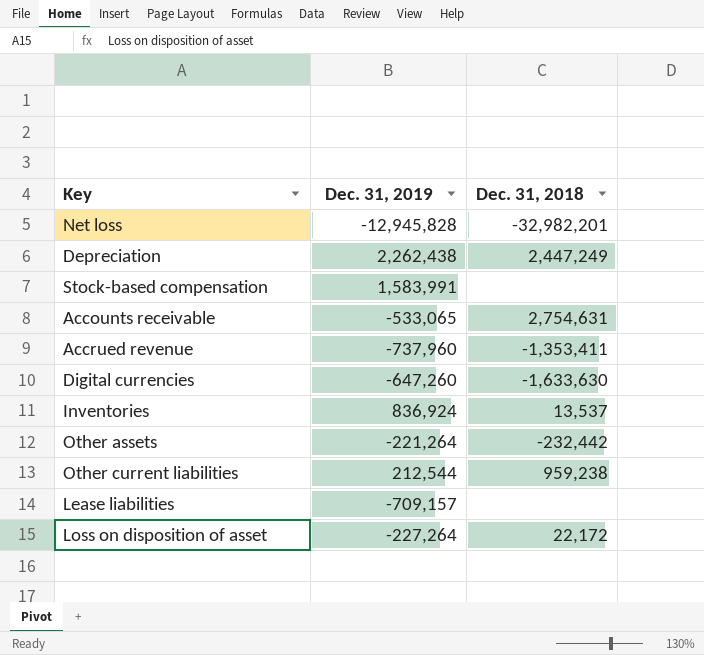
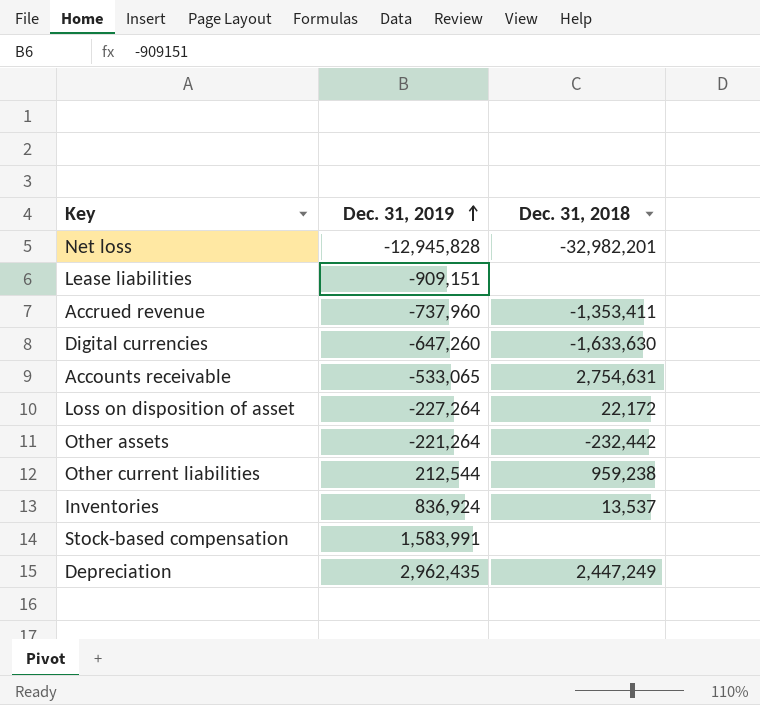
row order: none -> Dec. 31, 2019 ascending
Lease liabilities | Dec. 31, 2019: -709,157 -> -909,151
Depreciation | Dec. 31, 2019: 2,262,438 -> 2,962,435

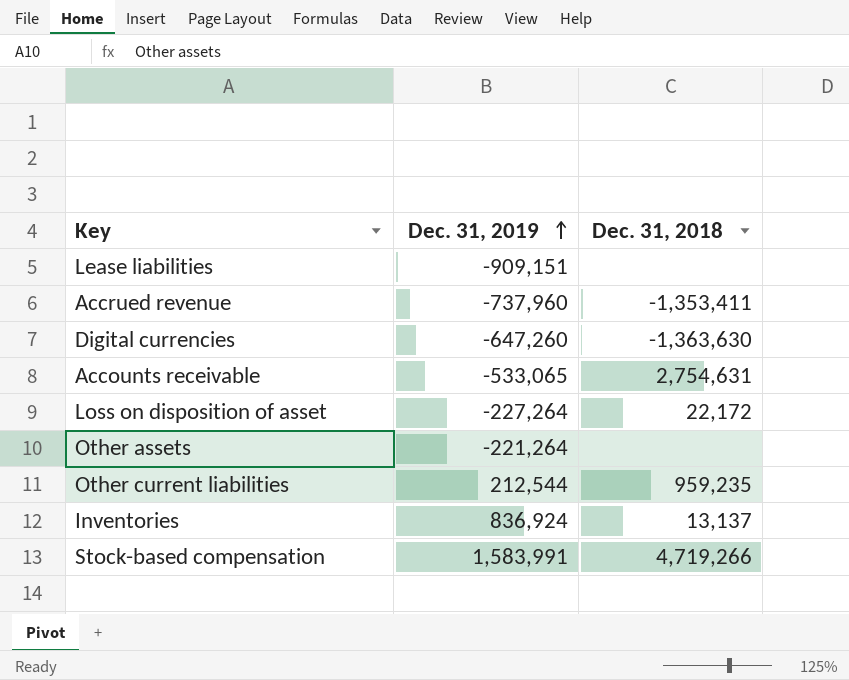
row Net loss: -12,945,828 | -32,982,201 -> none
row Depreciation: 2,962,435 | 2,447,249 -> none
Digital currencies | Dec. 31, 2018: -1,633,630 -> -1,363,630
Other assets | Dec. 31, 2018: -232,442 -> none
Other current liabilities | Dec. 31, 2018: 959,238 -> 959,235
Inventories | Dec. 31, 2018: 13,537 -> 13,137
Stock-based compensation | Dec. 31, 2018: none -> 4,719,266

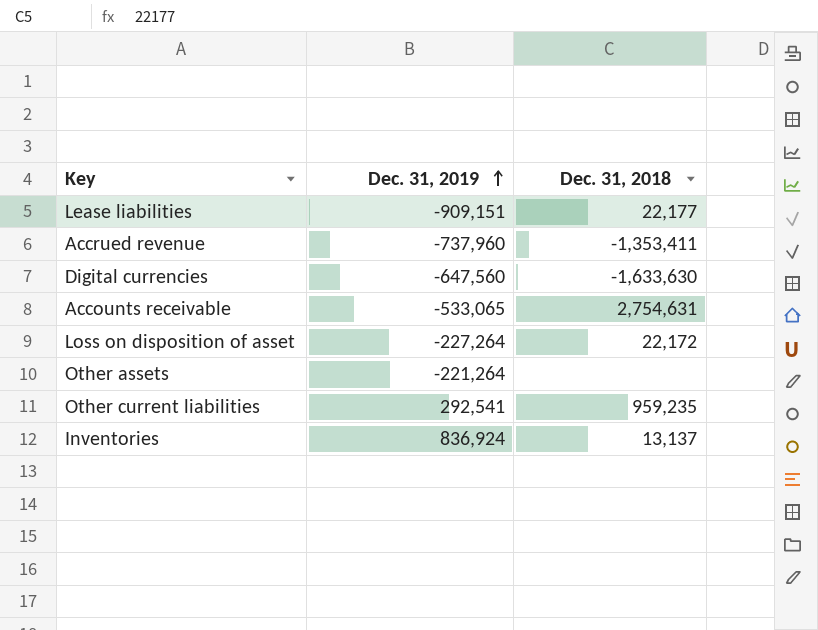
row Stock-based compensation: 1,583,991 | 4,719,266 -> none
Lease liabilities | Dec. 31, 2018: none -> 22,177
Digital currencies | Dec. 31, 2019: -647,260 -> -647,560
Digital currencies | Dec. 31, 2018: -1,363,630 -> -1,633,630
Other current liabilities | Dec. 31, 2019: 212,544 -> 292,541

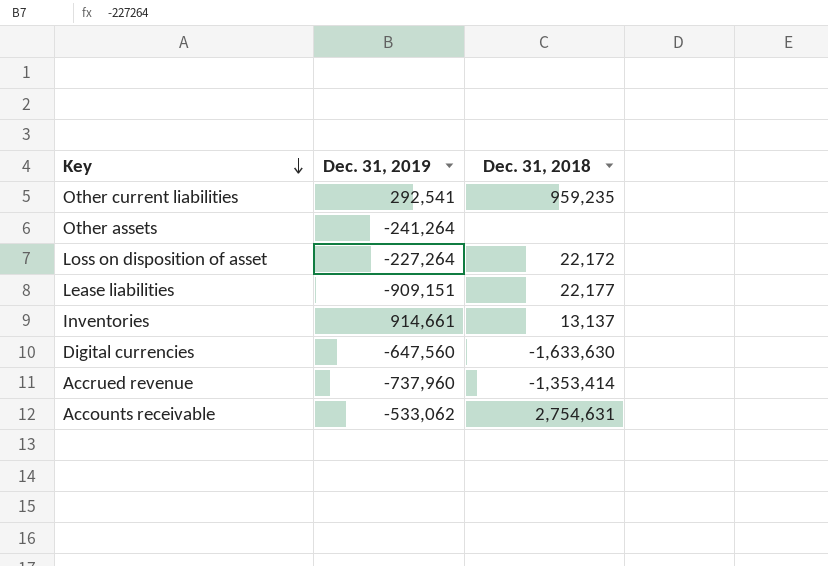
row order: Dec. 31, 2019 ascending -> Key descending
Other assets | Dec. 31, 2019: -221,264 -> -241,264
Inventories | Dec. 31, 2019: 836,924 -> 914,661
Accrued revenue | Dec. 31, 2018: -1,353,411 -> -1,353,414
Accounts receivable | Dec. 31, 2019: -533,065 -> -533,062

